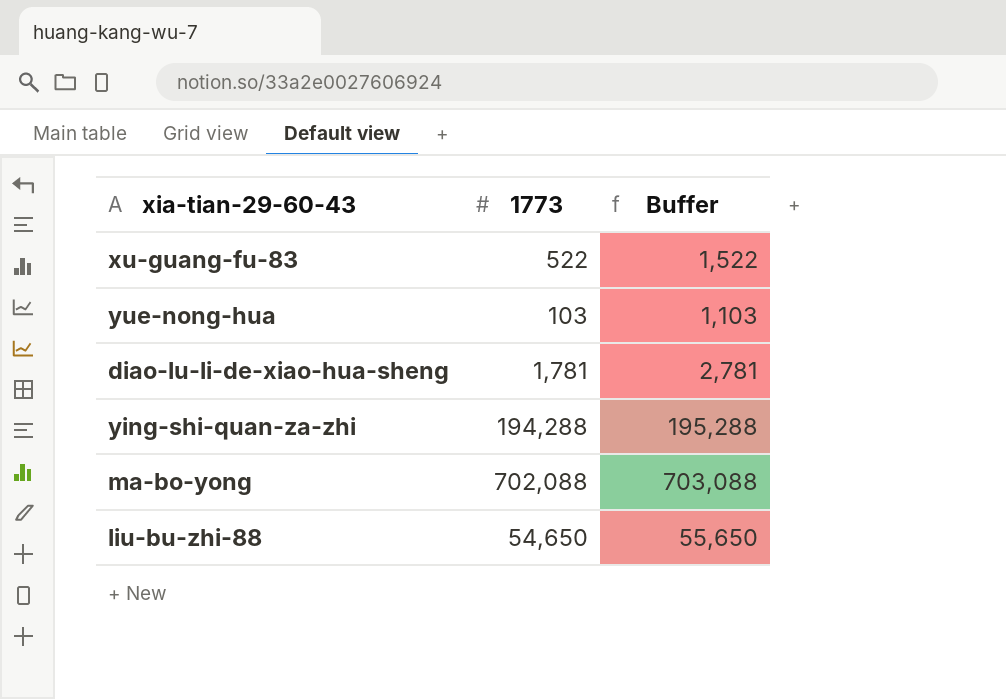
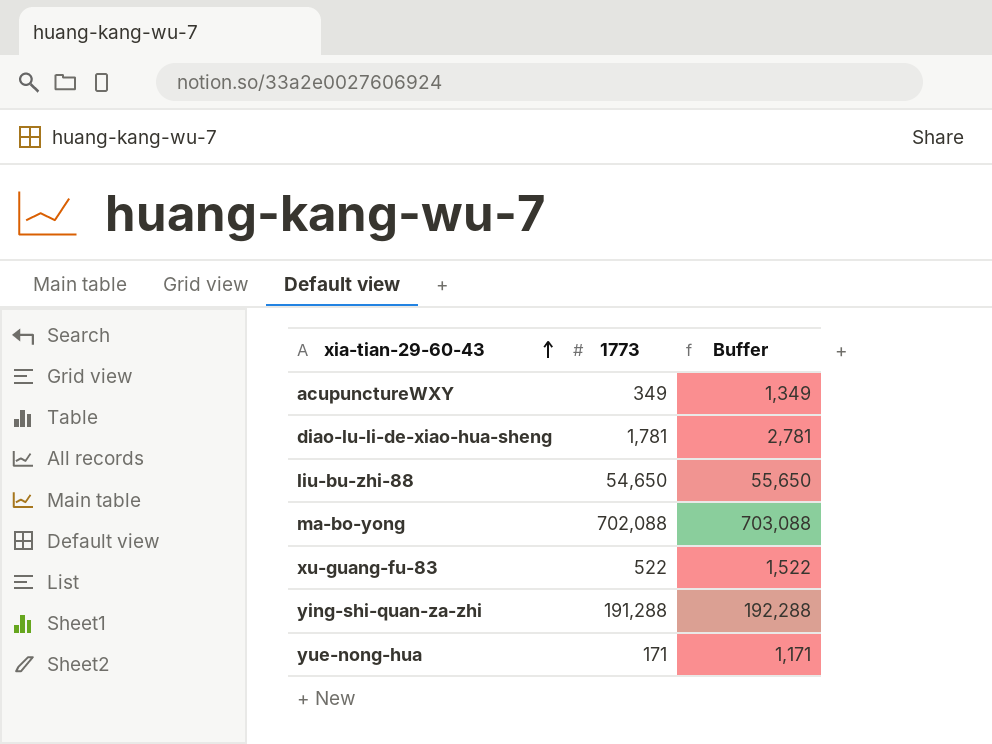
row order: none -> xia-tian-29-60-43 ascending
row acupunctureWXY: none -> 349 | 1,349
ying-shi-quan-za-zhi | 1773: 194,288 -> 191,288
ying-shi-quan-za-zhi | Buffer: 195,288 -> 192,288
yue-nong-hua | 1773: 103 -> 171
yue-nong-hua | Buffer: 1,103 -> 1,171

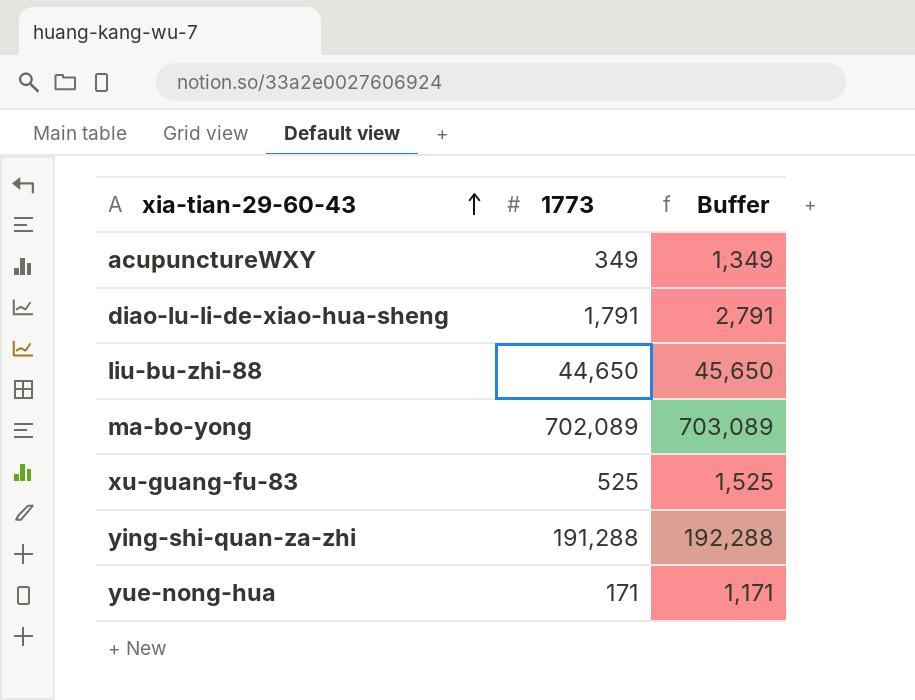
diao-lu-li-de-xiao-hua-sheng | 1773: 1,781 -> 1,791
diao-lu-li-de-xiao-hua-sheng | Buffer: 2,781 -> 2,791
liu-bu-zhi-88 | 1773: 54,650 -> 44,650
liu-bu-zhi-88 | Buffer: 55,650 -> 45,650
ma-bo-yong | 1773: 702,088 -> 702,089
ma-bo-yong | Buffer: 703,088 -> 703,089
xu-guang-fu-83 | 1773: 522 -> 525
xu-guang-fu-83 | Buffer: 1,522 -> 1,525

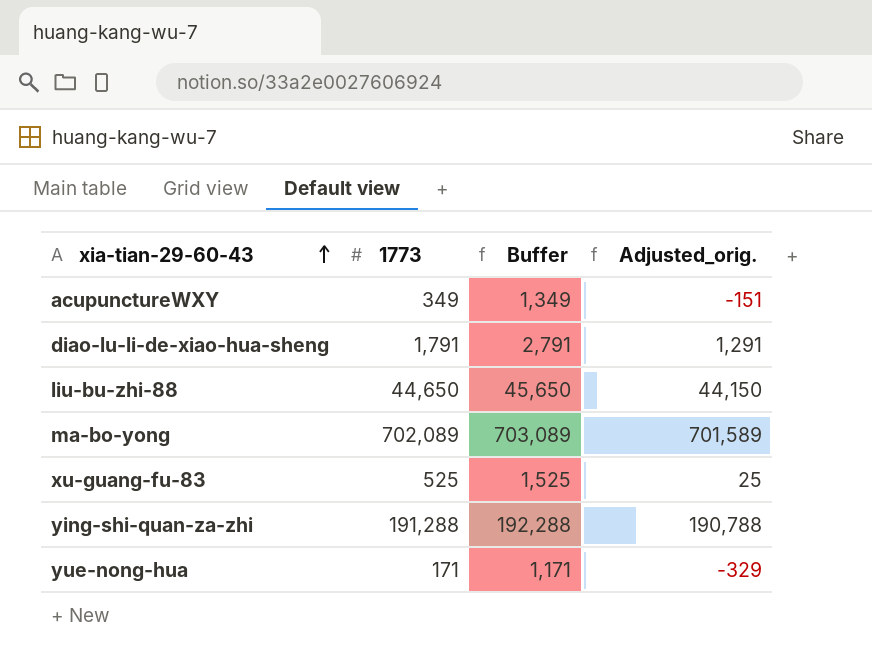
column Adjusted_orig. | formula: none -> [1773] - 500

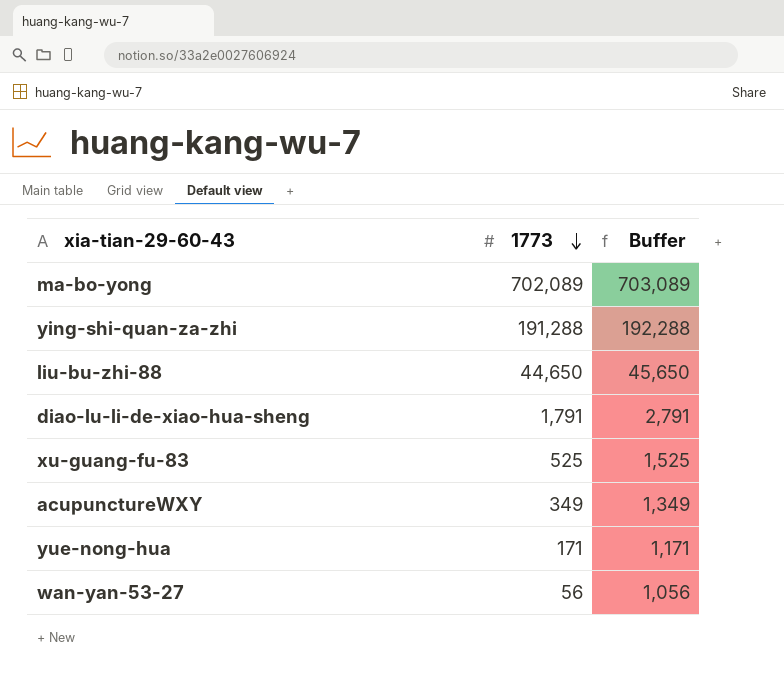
row order: xia-tian-29-60-43 ascending -> 1773 descending
column Adjusted_orig. | formula: [1773] - 500 -> none
row wan-yan-53-27: none -> 56 | 1,056

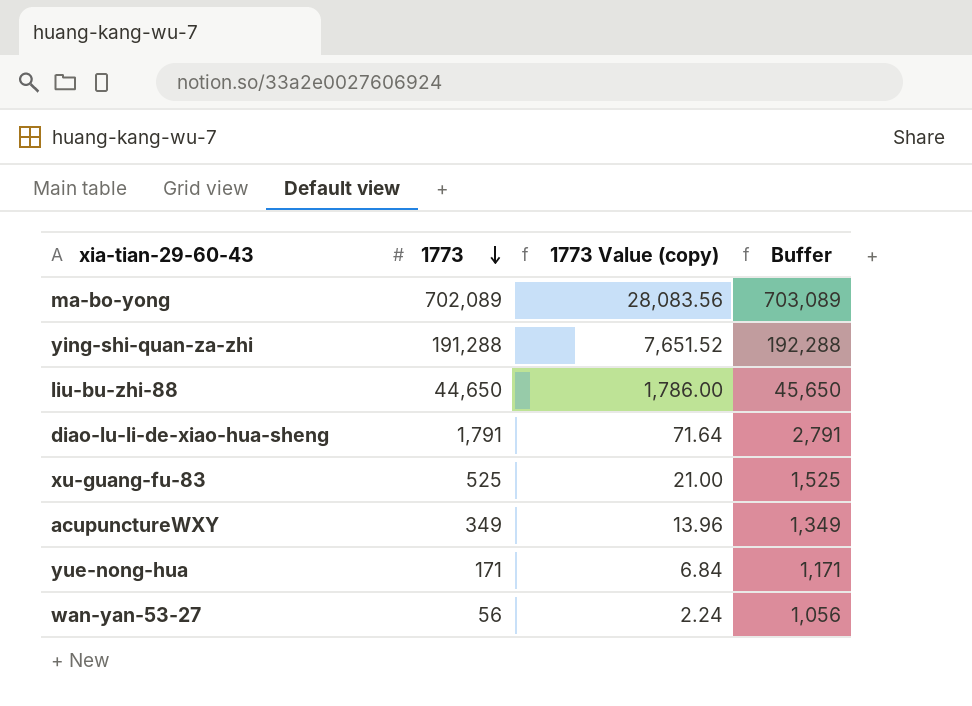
column 1773 Value (copy) | formula: none -> [1773] * 0.04

